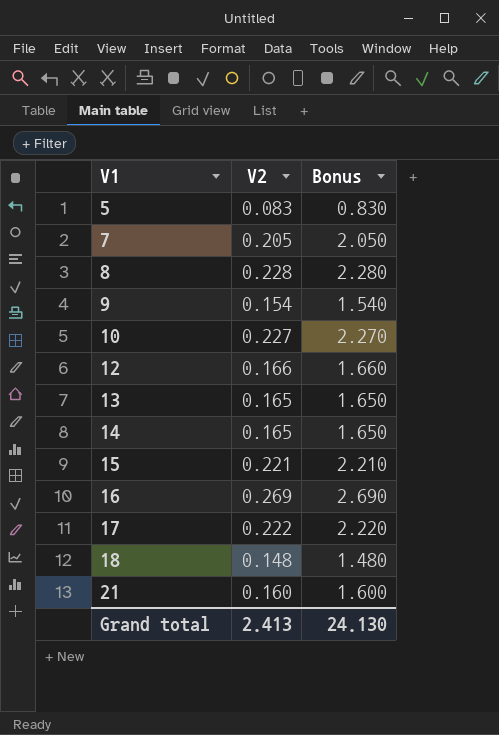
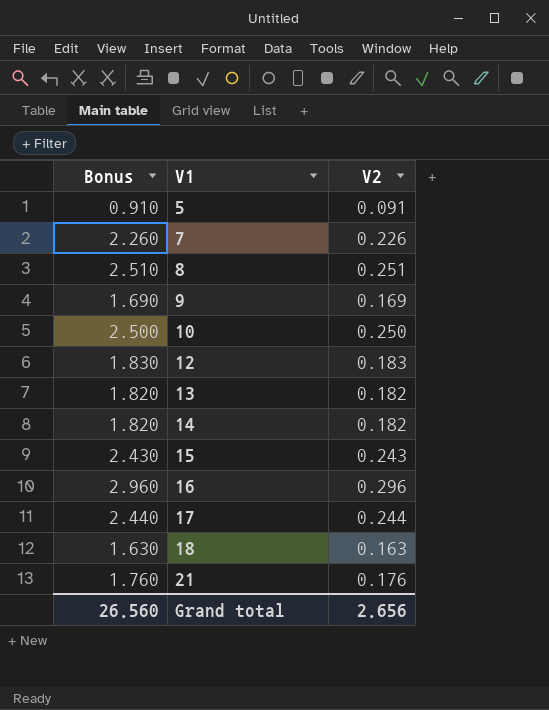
column Bonus | position: 3 -> 1
5 | Bonus: 0.830 -> 0.910
5 | V2: 0.083 -> 0.091
7 | Bonus: 2.050 -> 2.260
7 | V2: 0.205 -> 0.226
8 | Bonus: 2.280 -> 2.510
8 | V2: 0.228 -> 0.251
9 | Bonus: 1.540 -> 1.690
9 | V2: 0.154 -> 0.169
10 | Bonus: 2.270 -> 2.500
10 | V2: 0.227 -> 0.250
12 | Bonus: 1.660 -> 1.830
12 | V2: 0.166 -> 0.183
13 | Bonus: 1.650 -> 1.820
13 | V2: 0.165 -> 0.182
14 | Bonus: 1.650 -> 1.820
14 | V2: 0.165 -> 0.182
15 | Bonus: 2.210 -> 2.430
15 | V2: 0.221 -> 0.243
16 | Bonus: 2.690 -> 2.960
16 | V2: 0.269 -> 0.296
17 | Bonus: 2.220 -> 2.440
17 | V2: 0.222 -> 0.244
18 | Bonus: 1.480 -> 1.630
18 | V2: 0.148 -> 0.163
21 | Bonus: 1.600 -> 1.760
21 | V2: 0.160 -> 0.176
Grand total | Bonus: 24.130 -> 26.560
Grand total | V2: 2.413 -> 2.656

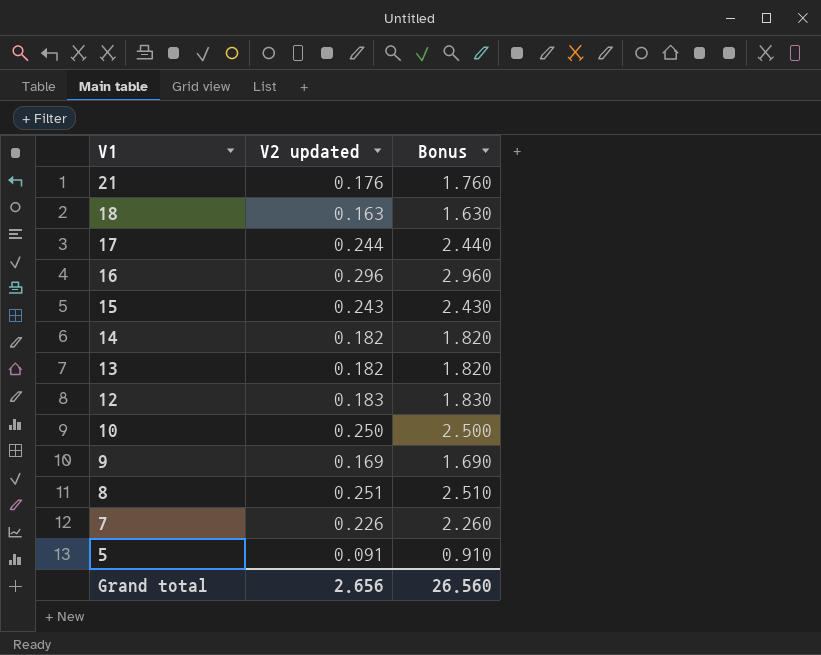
row order: V1 ascending -> V1 descending
column name: V2 -> V2 updated
column Bonus | position: 1 -> 3

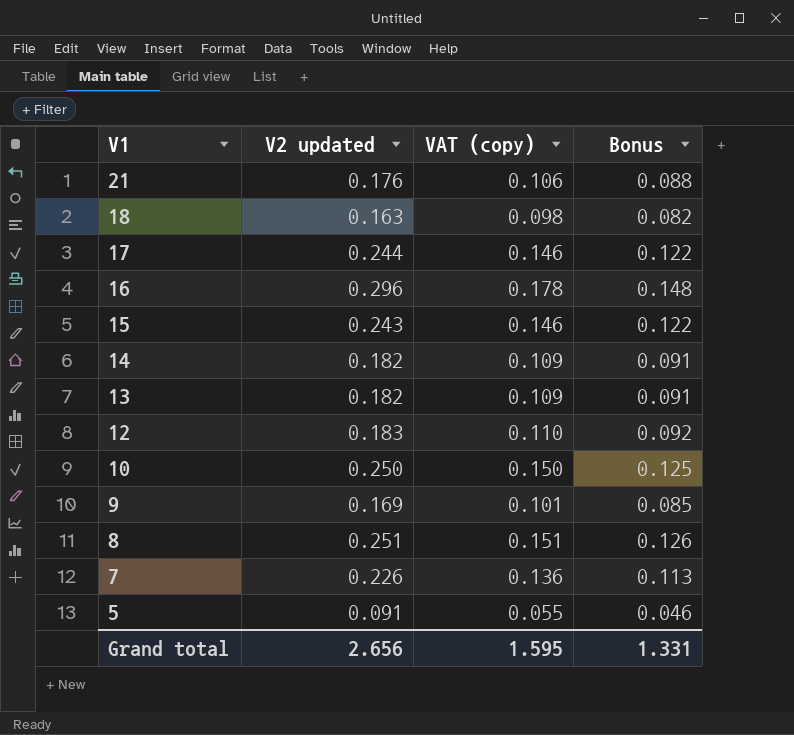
column VAT (copy) | formula: none -> [V2 updated] * 0.6
column Bonus | formula: [V2 updated] * 10 -> [V2 updated] * 0.5
Grand total | Bonus: 26.560 -> 1.331

